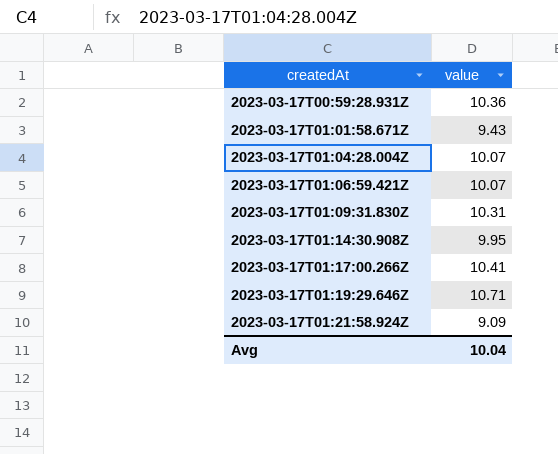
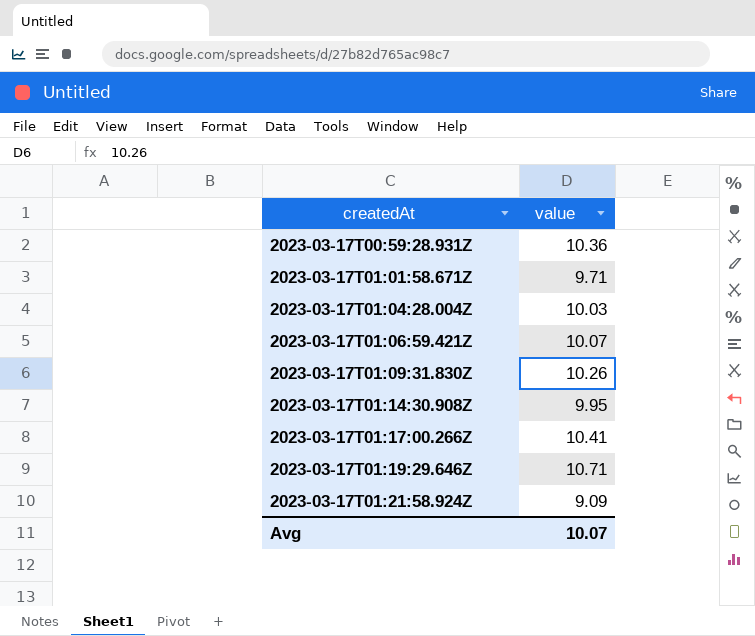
2023-03-17T01:01:58.671Z | value: 9.43 -> 9.71
2023-03-17T01:04:28.004Z | value: 10.07 -> 10.03
2023-03-17T01:09:31.830Z | value: 10.31 -> 10.26
Avg | value: 10.04 -> 10.07

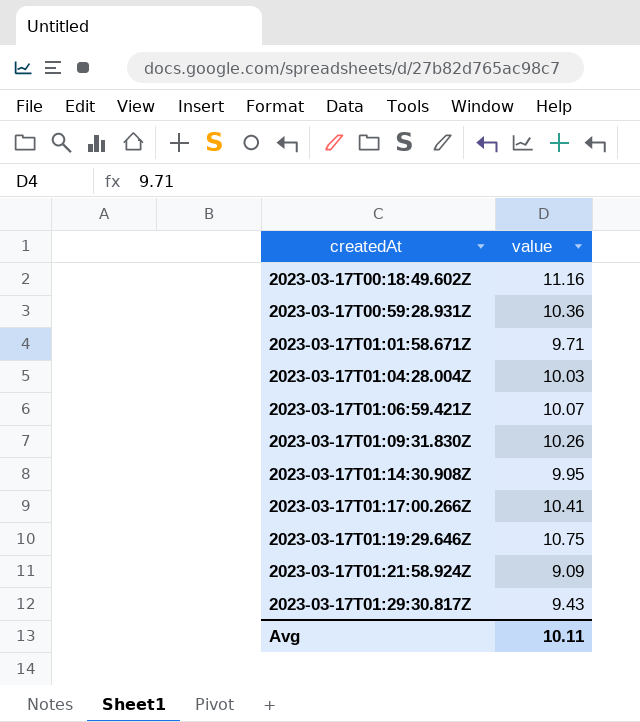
row 2023-03-17T00:18:49.602Z: none -> 11.16
2023-03-17T01:19:29.646Z | value: 10.71 -> 10.75
row 2023-03-17T01:29:30.817Z: none -> 9.43
Avg | value: 10.07 -> 10.11

